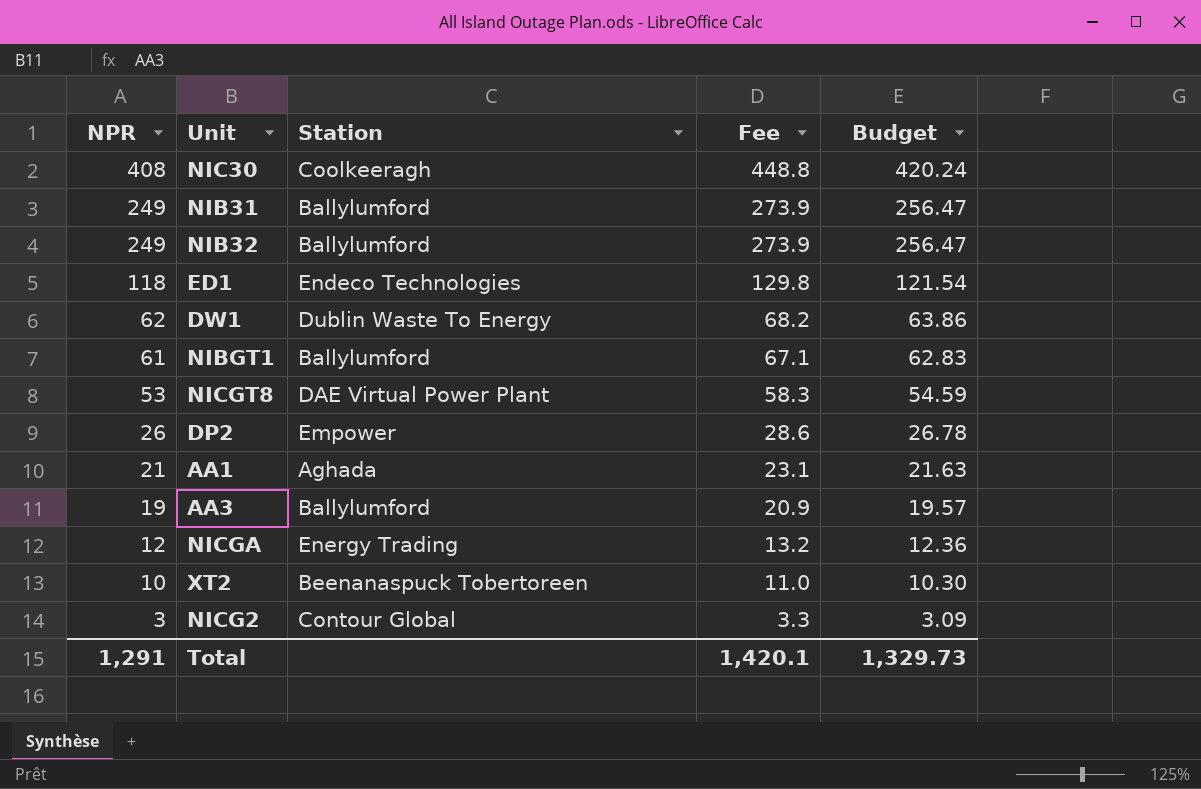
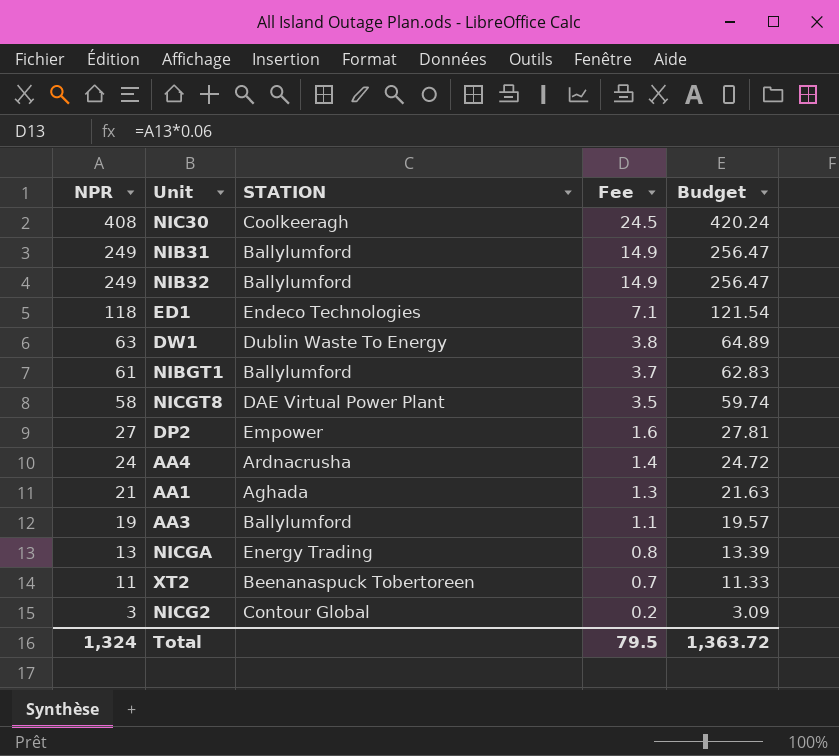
column name: Station -> STATION
column Fee | formula: [NPR] * 1.1 -> [NPR] * 0.06
DW1 | NPR: 62 -> 63
DW1 | Budget: 63.86 -> 64.89
NICGT8 | NPR: 53 -> 58
NICGT8 | Budget: 54.59 -> 59.74
DP2 | NPR: 26 -> 27
DP2 | Budget: 26.78 -> 27.81
row AA4: none -> 24 | Ardnacrusha | 1.4 | 24.72
NICGA | NPR: 12 -> 13
NICGA | Budget: 12.36 -> 13.39
XT2 | NPR: 10 -> 11
XT2 | Budget: 10.30 -> 11.33
Total | NPR: 1,291 -> 1,324
Total | Fee: 1,420.1 -> 79.5
Total | Budget: 1,329.73 -> 1,363.72

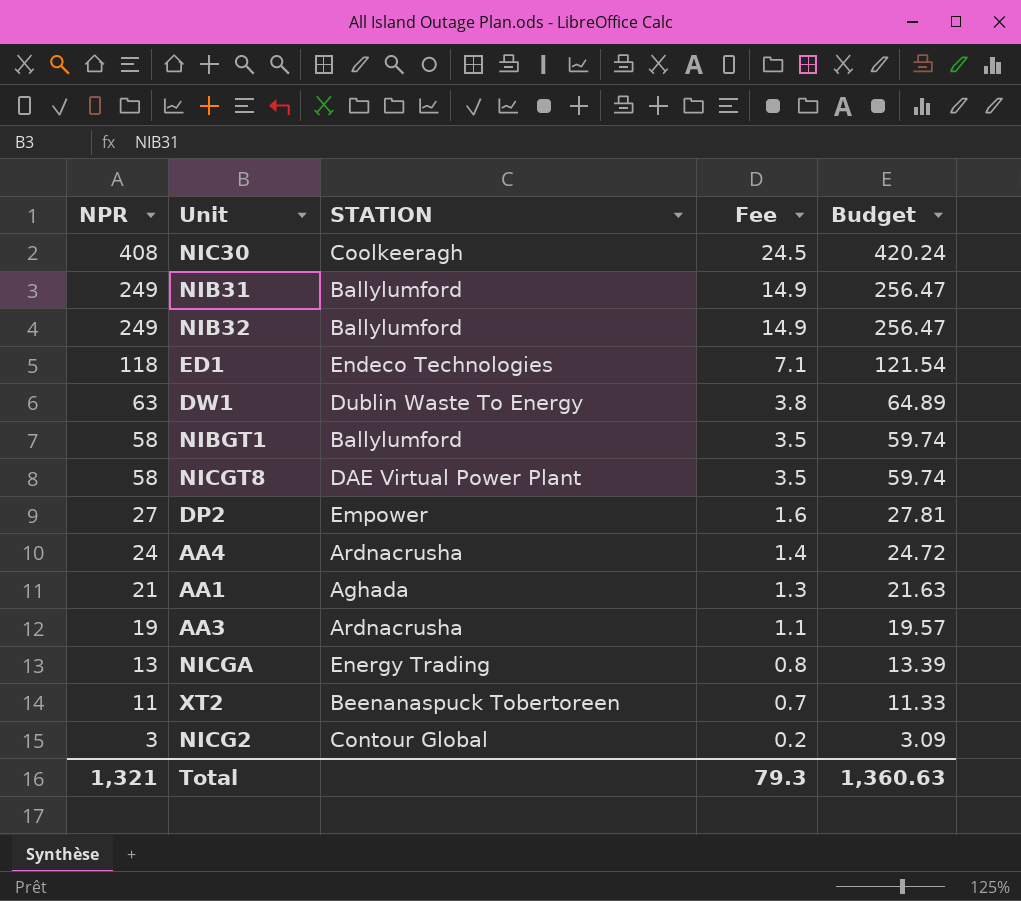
NIBGT1 | NPR: 61 -> 58
NIBGT1 | Fee: 3.7 -> 3.5
NIBGT1 | Budget: 62.83 -> 59.74
AA3 | STATION: Ballylumford -> Ardnacrusha
Total | NPR: 1,324 -> 1,321
Total | Fee: 79.5 -> 79.3
Total | Budget: 1,363.72 -> 1,360.63

